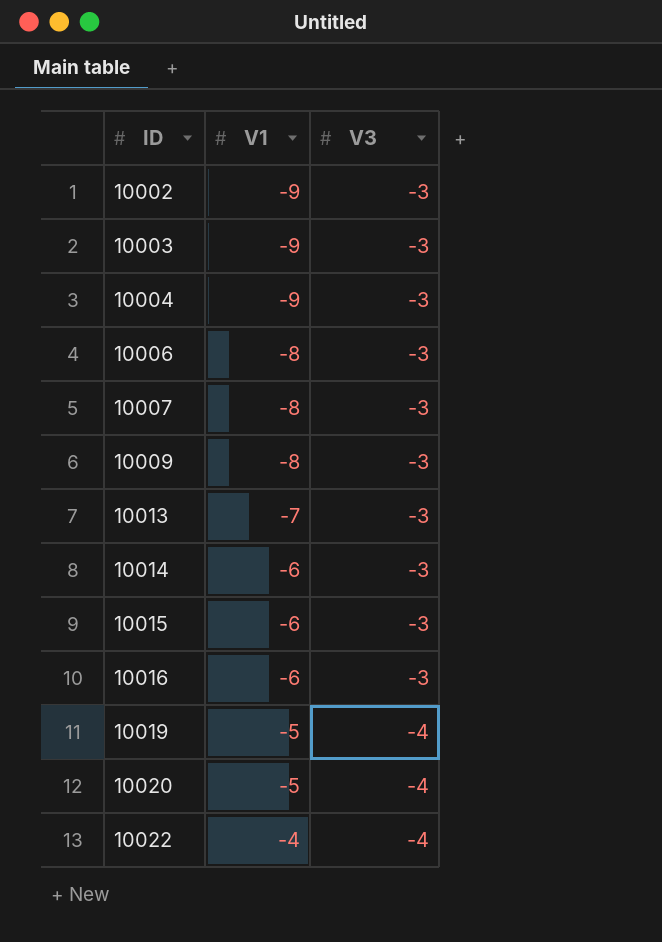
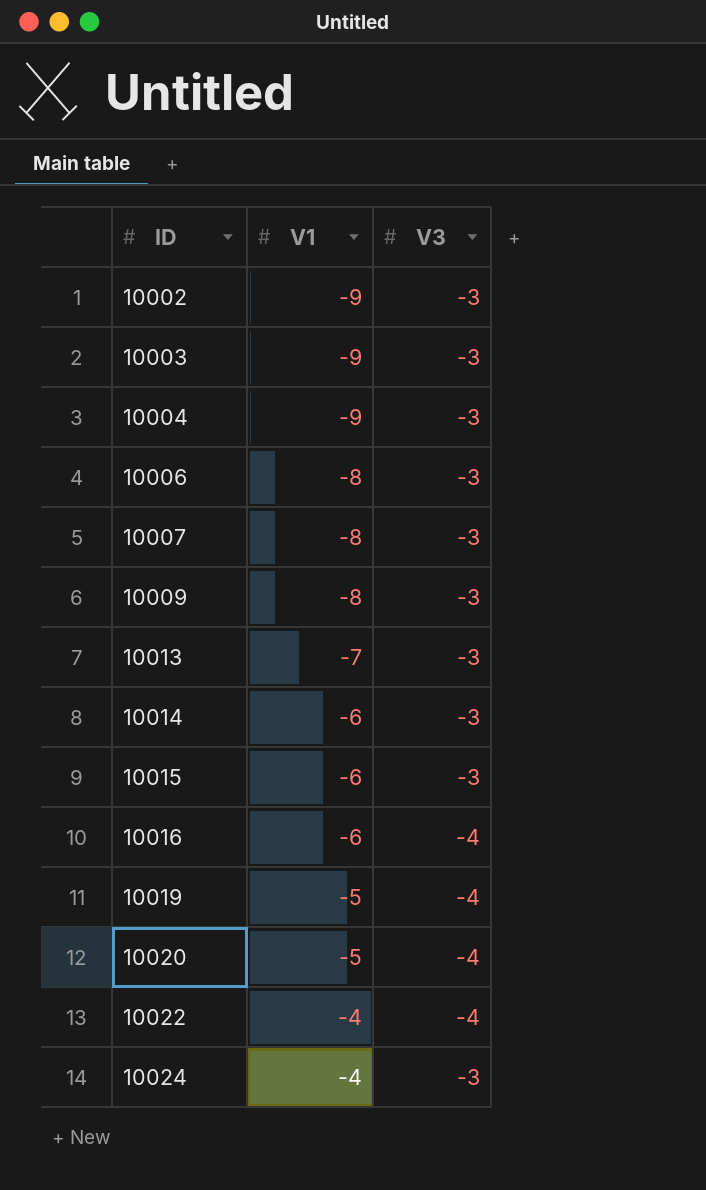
10016 | V3: -3 -> -4
row 10024: none -> -4 | -3

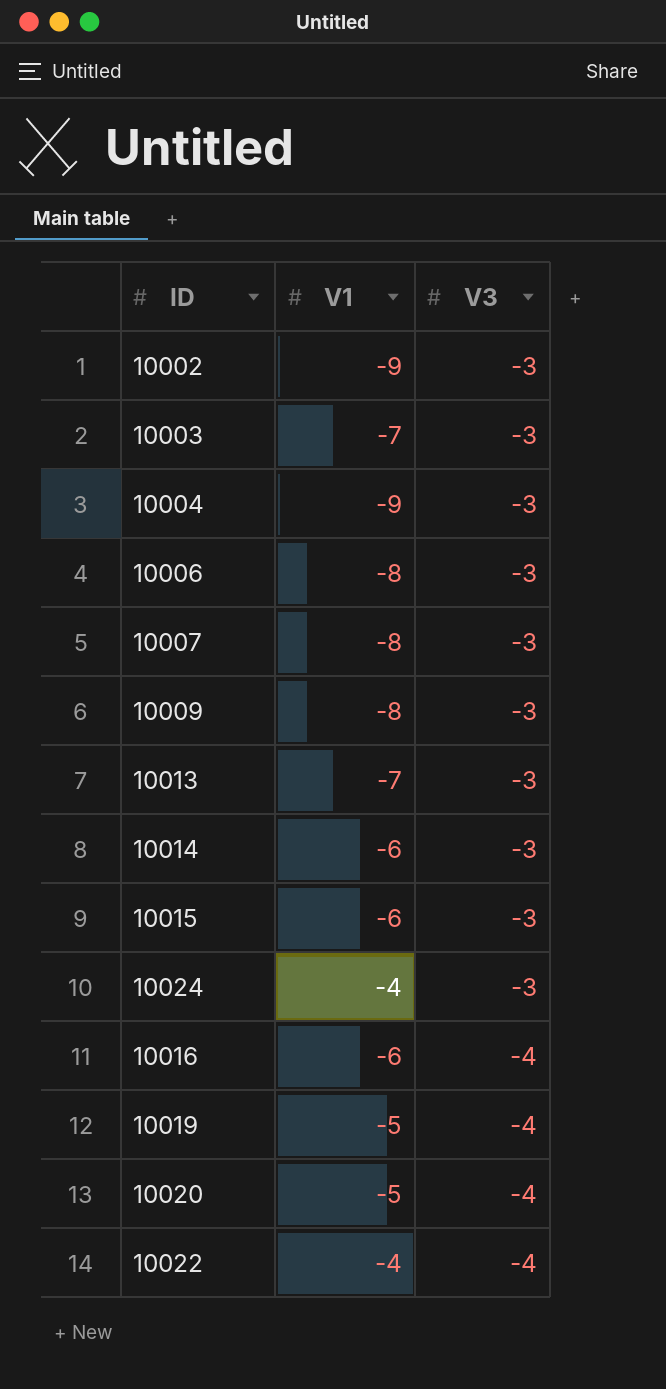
row order: ID ascending -> V3 descending
10003 | V1: -9 -> -7

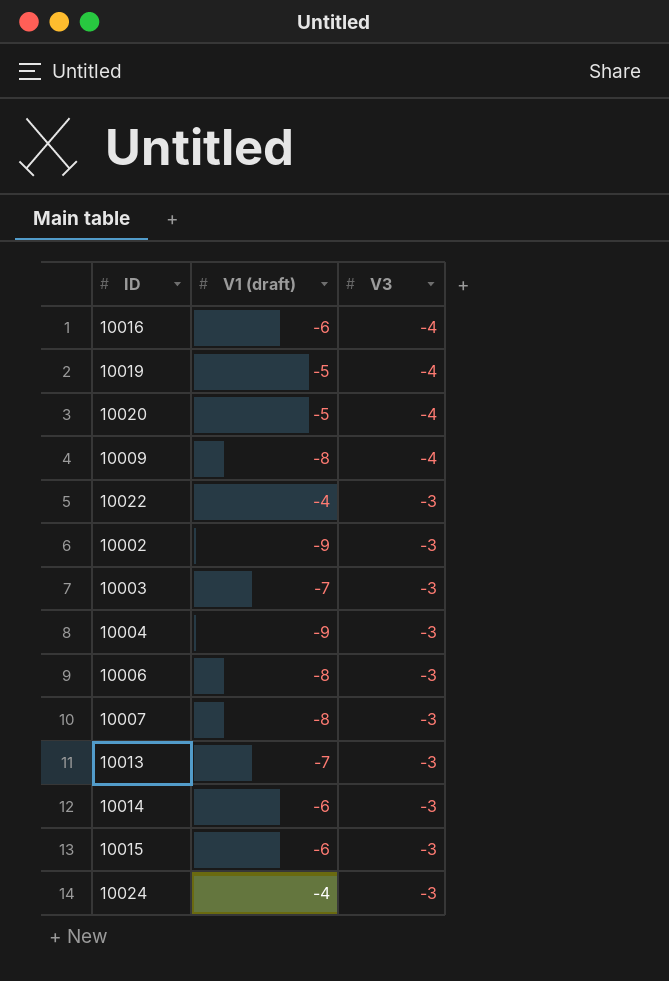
row order: V3 descending -> V3 ascending
column name: V1 -> V1 (draft)
10009 | V3: -3 -> -4
10022 | V3: -4 -> -3

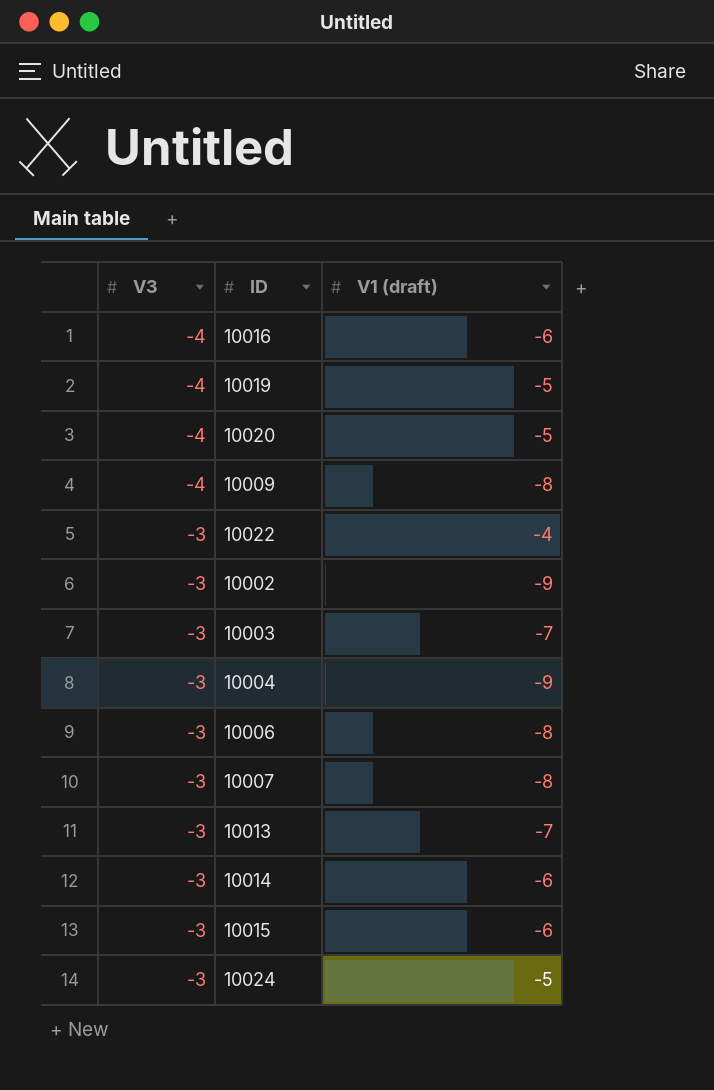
column V3 | position: 3 -> 1
10024 | V1 (draft): -4 -> -5

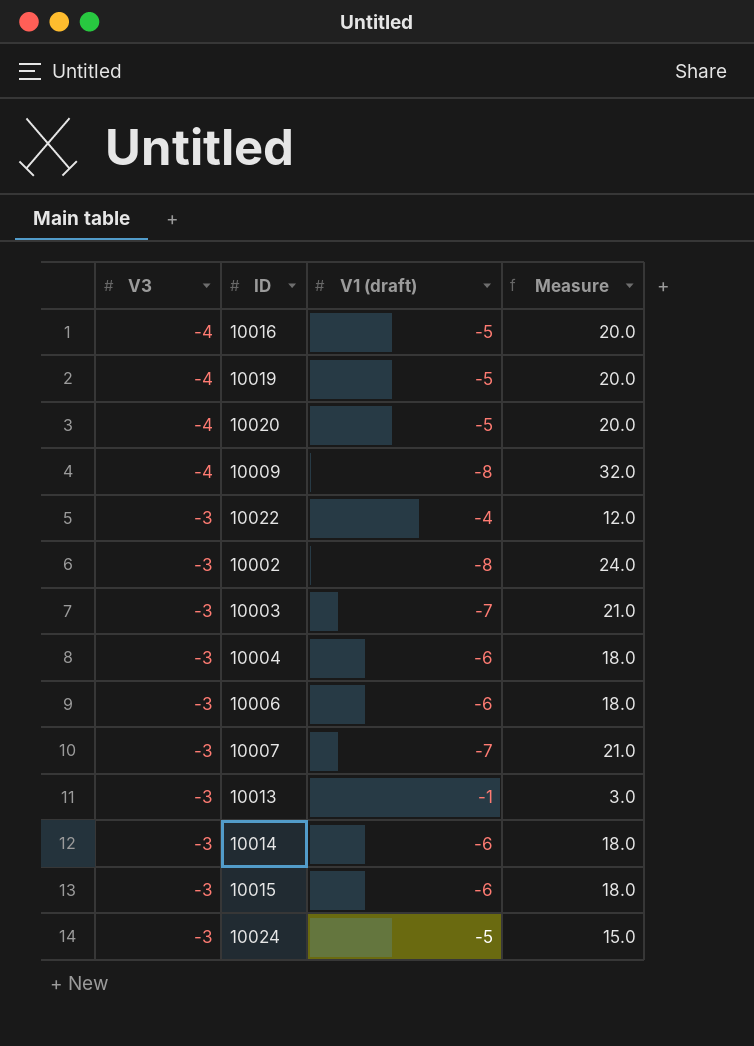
column Measure | formula: none -> [V3] * [V1 (draft)]
10016 | V1 (draft): -6 -> -5
10002 | V1 (draft): -9 -> -8
10004 | V1 (draft): -9 -> -6
10006 | V1 (draft): -8 -> -6
10007 | V1 (draft): -8 -> -7
10013 | V1 (draft): -7 -> -1

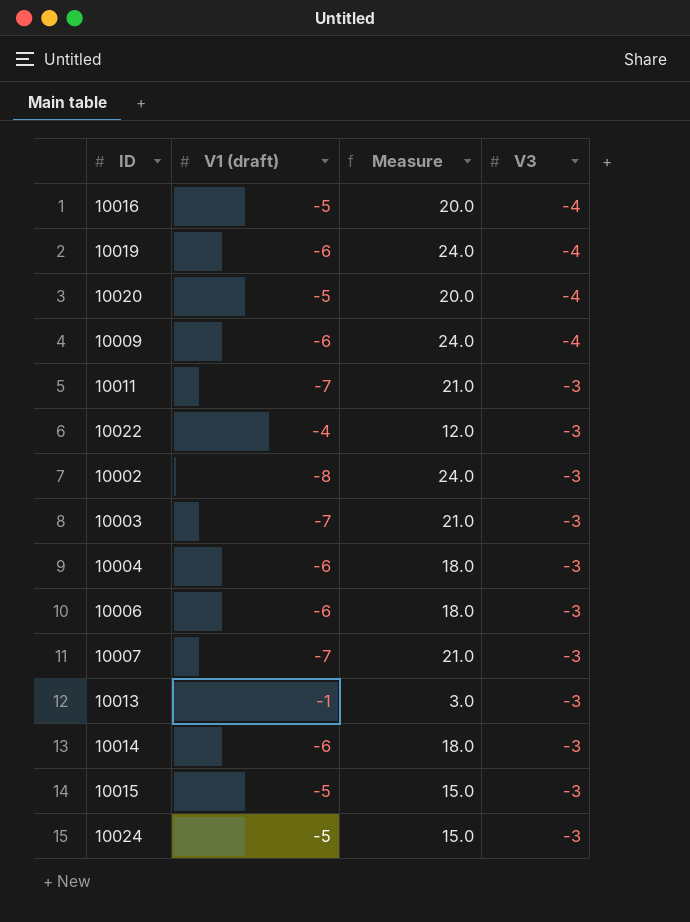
column V3 | position: 1 -> 4
10019 | V1 (draft): -5 -> -6
10019 | Measure: 20.0 -> 24.0
10009 | V1 (draft): -8 -> -6
10009 | Measure: 32.0 -> 24.0
row 10011: none -> -7 | 21.0 | -3
10015 | V1 (draft): -6 -> -5
10015 | Measure: 18.0 -> 15.0

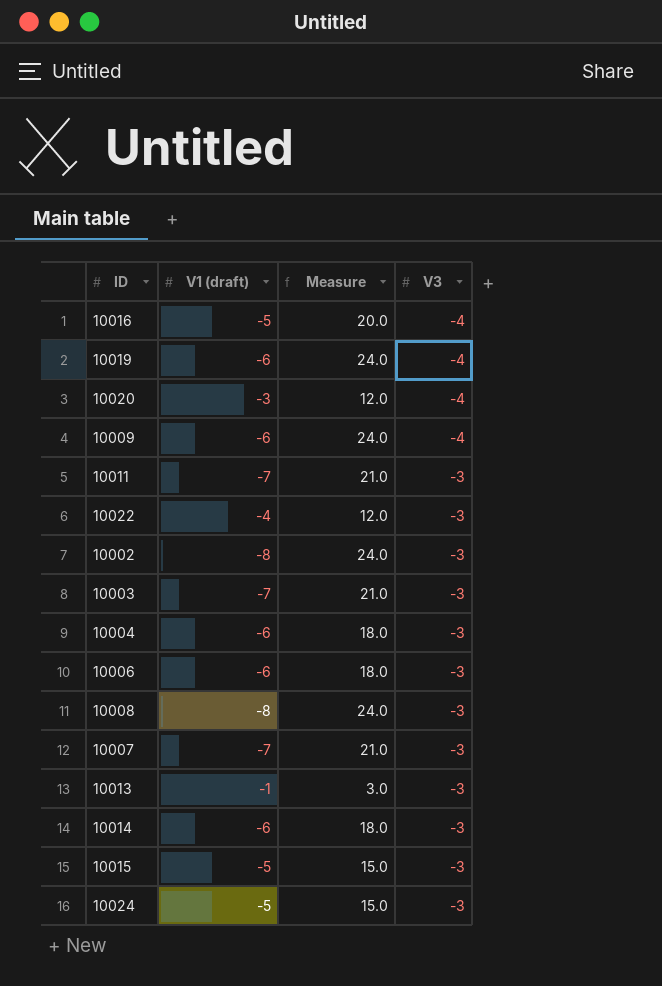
10020 | V1 (draft): -5 -> -3
10020 | Measure: 20.0 -> 12.0
row 10008: none -> -8 | 24.0 | -3

